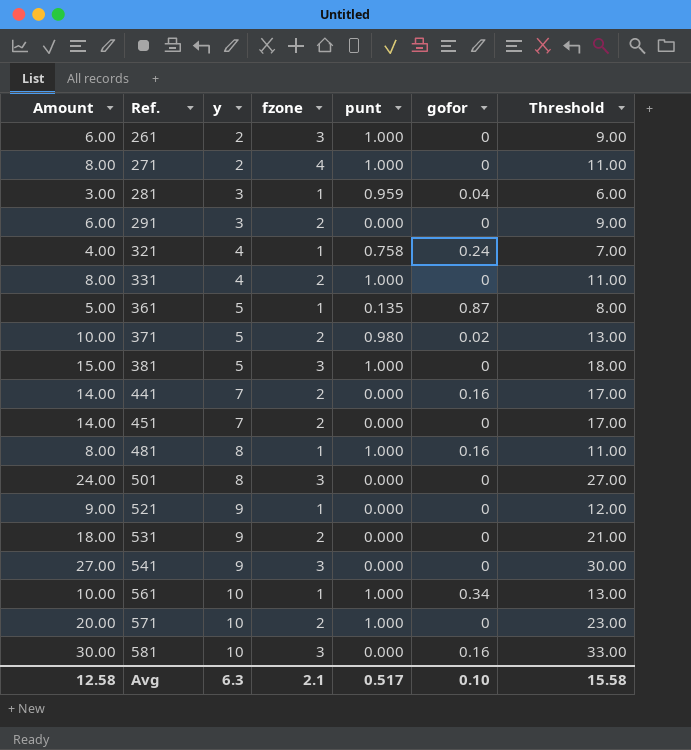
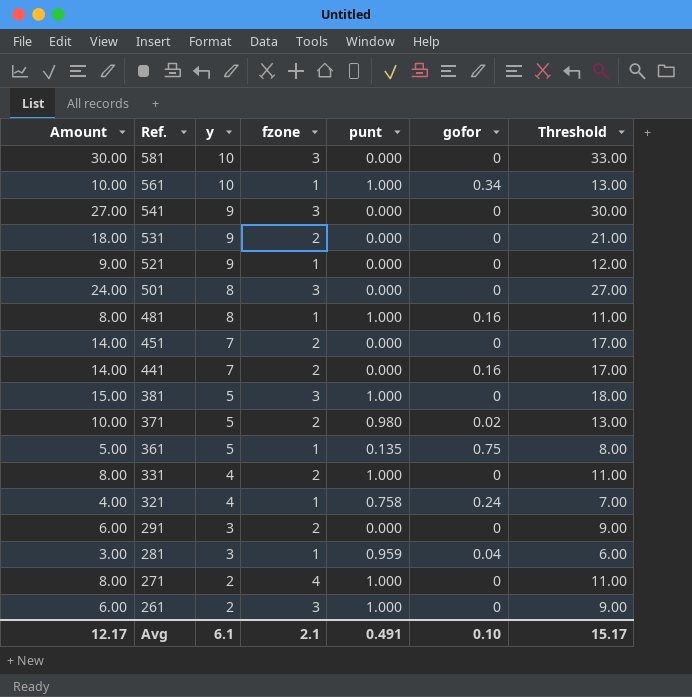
row order: Ref. ascending -> Ref. descending
row 571: 20.00 | 10 | 2 | 1.000 | 0 | 23.00 -> none
581 | gofor: 0.16 -> 0
361 | gofor: 0.87 -> 0.75
Avg | Amount: 12.58 -> 12.17
Avg | y: 6.3 -> 6.1
Avg | punt: 0.517 -> 0.491
Avg | Threshold: 15.58 -> 15.17

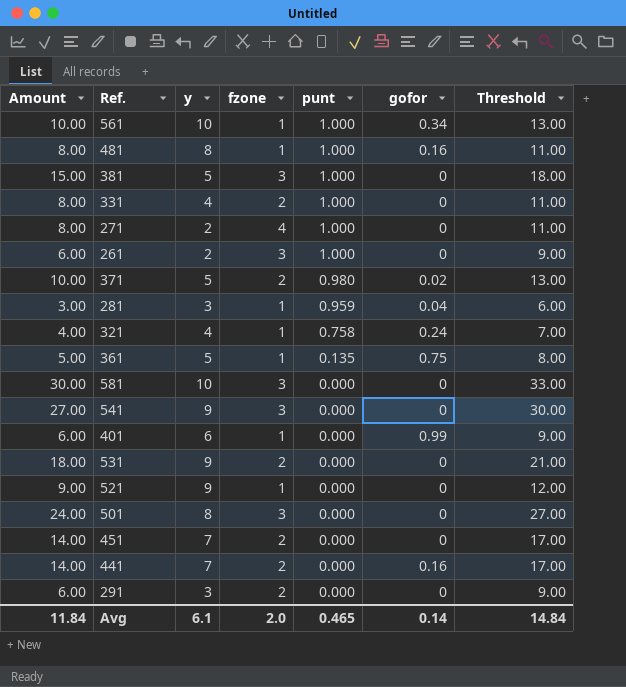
row order: Ref. descending -> punt descending
row 401: none -> 6.00 | 6 | 1 | 0.000 | 0.99 | 9.00
Avg | Amount: 12.17 -> 11.84
Avg | fzone: 2.1 -> 2.0
Avg | punt: 0.491 -> 0.465
Avg | gofor: 0.10 -> 0.14
Avg | Threshold: 15.17 -> 14.84

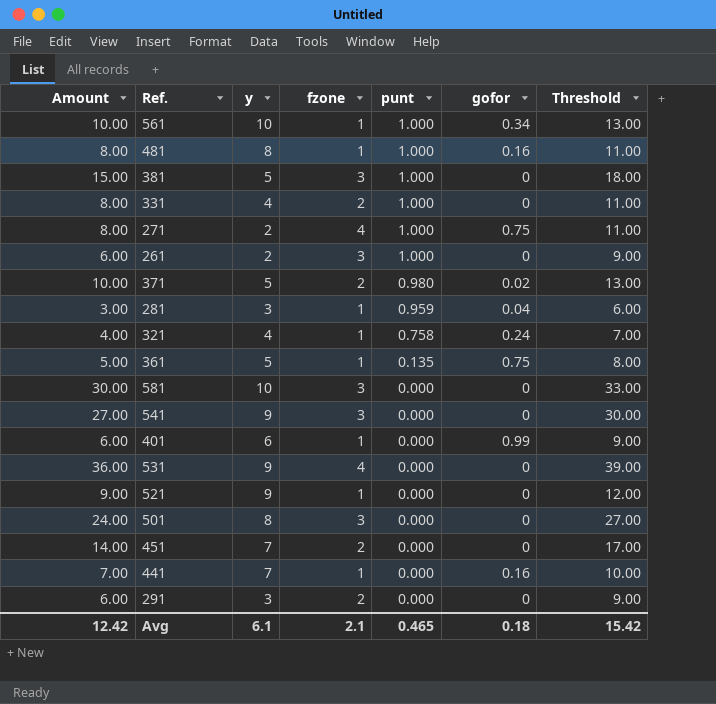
271 | gofor: 0 -> 0.75
531 | Amount: 18.00 -> 36.00
531 | fzone: 2 -> 4
531 | Threshold: 21.00 -> 39.00
441 | Amount: 14.00 -> 7.00
441 | fzone: 2 -> 1
441 | Threshold: 17.00 -> 10.00
Avg | Amount: 11.84 -> 12.42
Avg | fzone: 2.0 -> 2.1
Avg | gofor: 0.14 -> 0.18
Avg | Threshold: 14.84 -> 15.42

